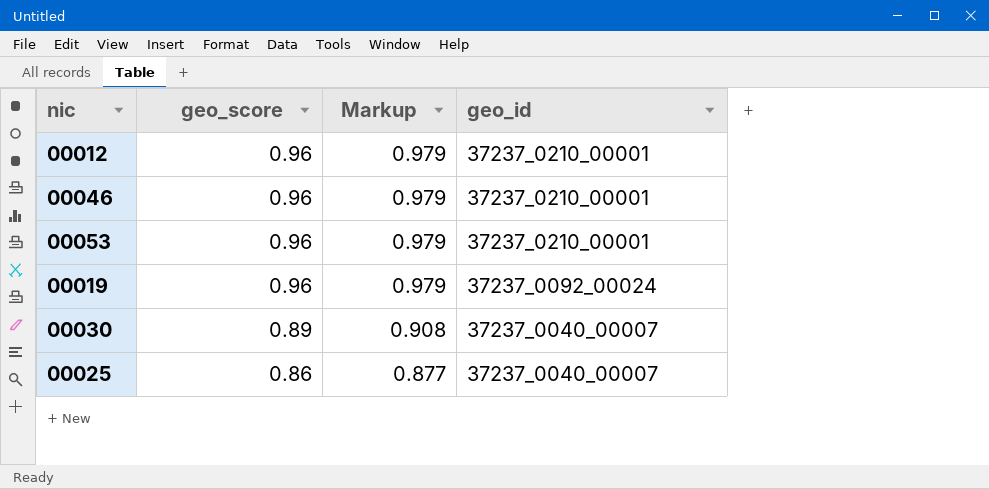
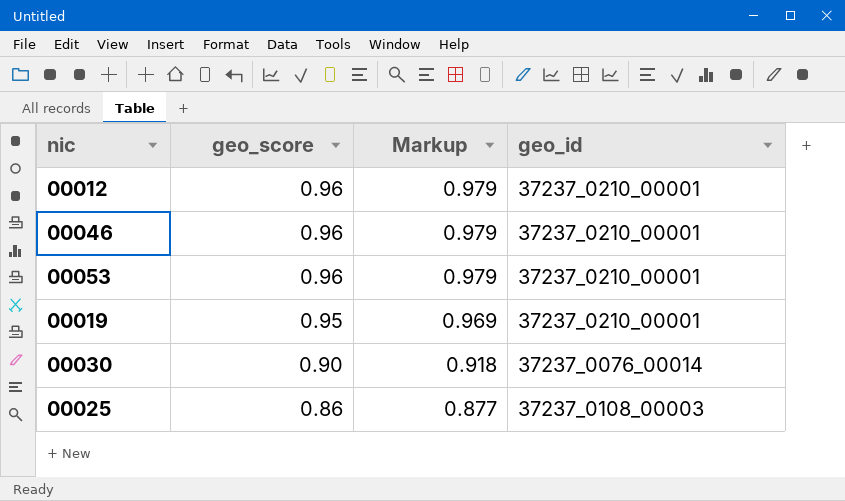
00019 | geo_score: 0.96 -> 0.95
00019 | Markup: 0.979 -> 0.969
00019 | geo_id: 37237_0092_00024 -> 37237_0210_00001
00030 | geo_score: 0.89 -> 0.90
00030 | Markup: 0.908 -> 0.918
00030 | geo_id: 37237_0040_00007 -> 37237_0076_00014
00025 | geo_id: 37237_0040_00007 -> 37237_0108_00003

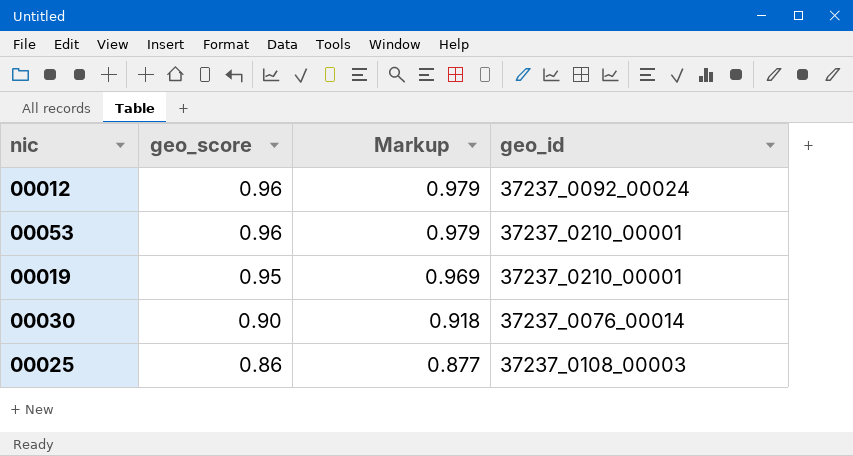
row 00046: 0.96 | 0.979 | 37237_0210_00001 -> none
00012 | geo_id: 37237_0210_00001 -> 37237_0092_00024

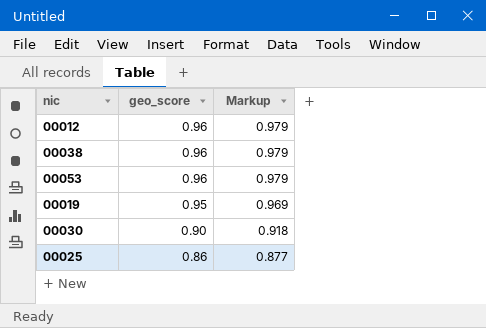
column geo_id | position: 4 -> none
row 00038: none -> 0.96 | 0.979

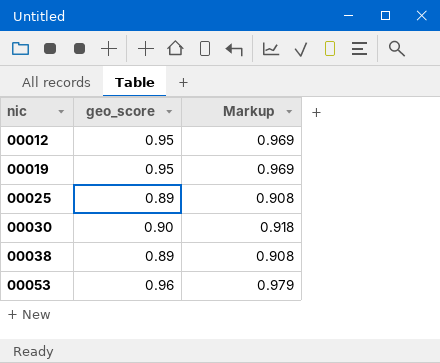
row order: geo_score descending -> nic ascending
00012 | geo_score: 0.96 -> 0.95
00012 | Markup: 0.979 -> 0.969
00025 | geo_score: 0.86 -> 0.89
00025 | Markup: 0.877 -> 0.908
00038 | geo_score: 0.96 -> 0.89
00038 | Markup: 0.979 -> 0.908

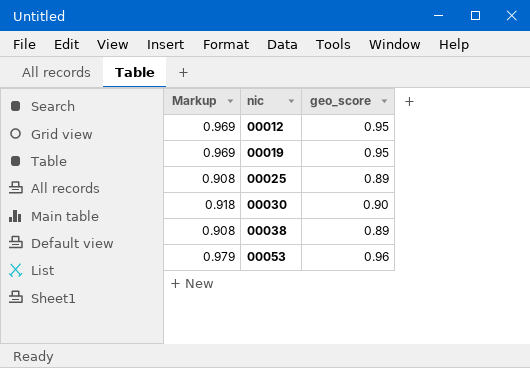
column Markup | position: 3 -> 1

